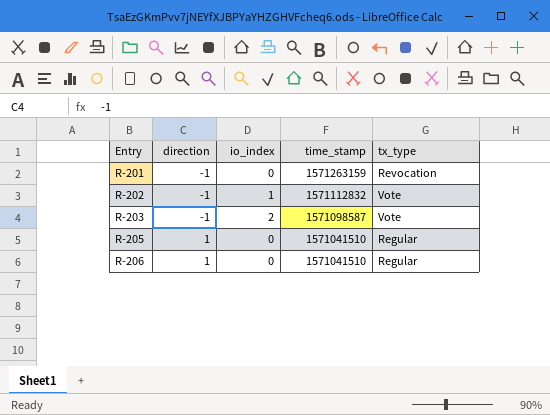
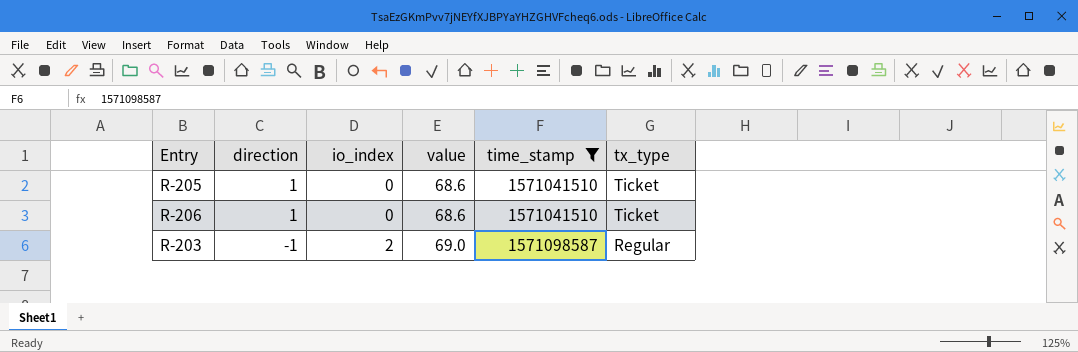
filter: none -> time_stamp <= 1571098587
row order: Entry ascending -> direction descending
column value | position: none -> 4
R-205 | tx_type: Regular -> Ticket
R-206 | tx_type: Regular -> Ticket
R-203 | tx_type: Vote -> Regular

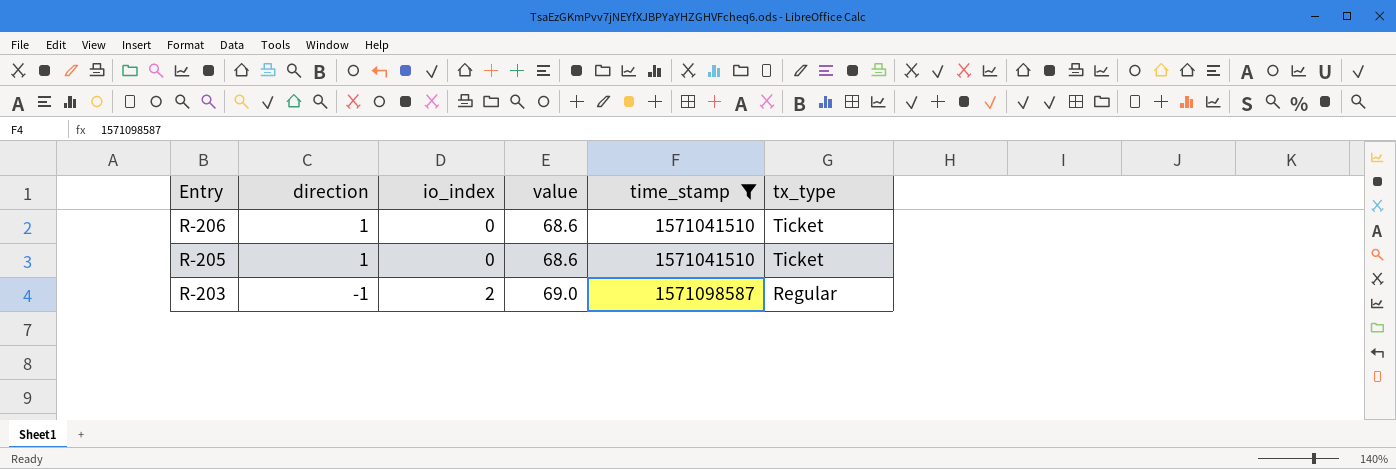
row order: direction descending -> Entry descending

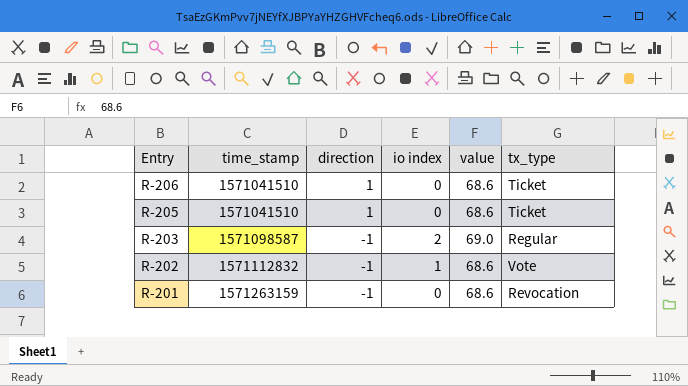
filter: time_stamp <= 1571098587 -> none
column time_stamp | position: 5 -> 2
column name: io_index -> io index

